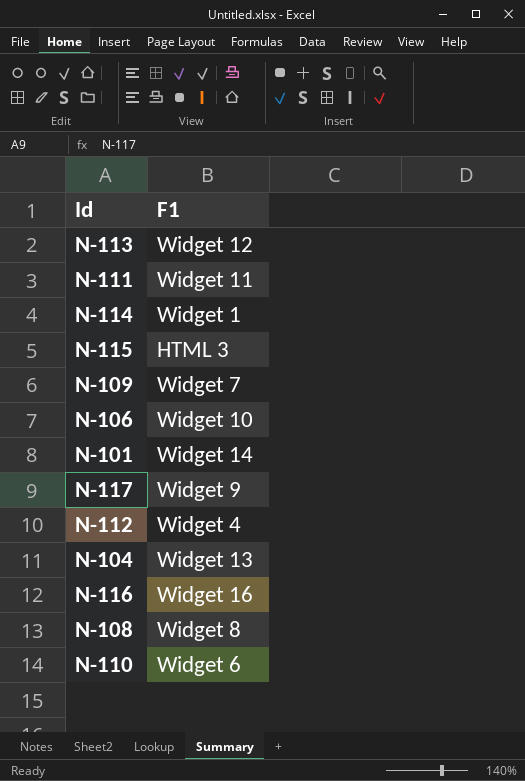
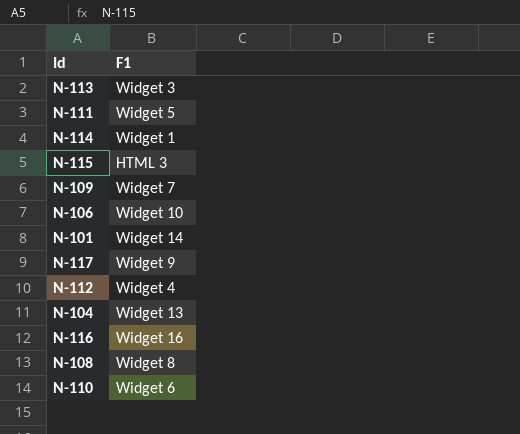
N-113 | F1: Widget 12 -> Widget 3
N-111 | F1: Widget 11 -> Widget 5

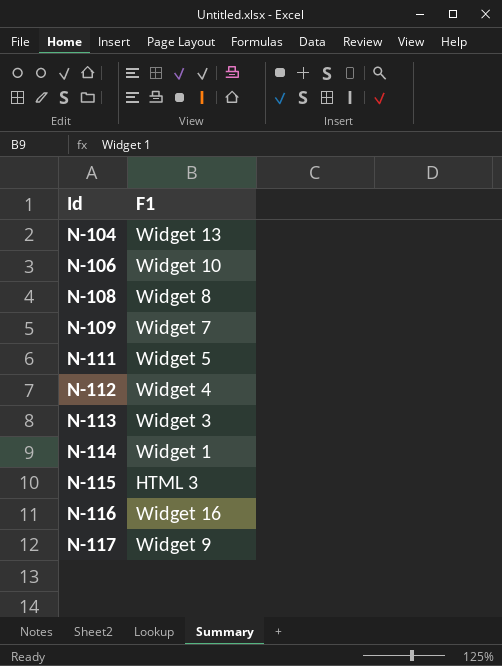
row order: none -> Id ascending
row N-101: Widget 14 -> none
row N-110: Widget 6 -> none

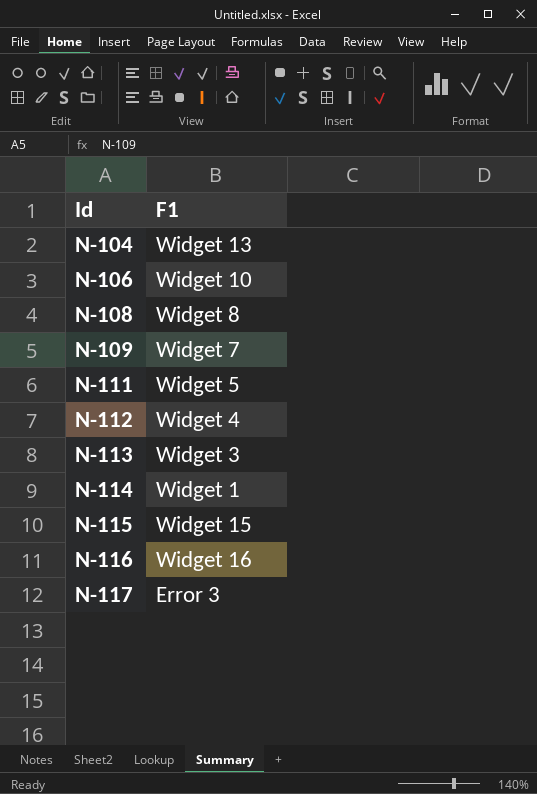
N-115 | F1: HTML 3 -> Widget 15
N-117 | F1: Widget 9 -> Error 3

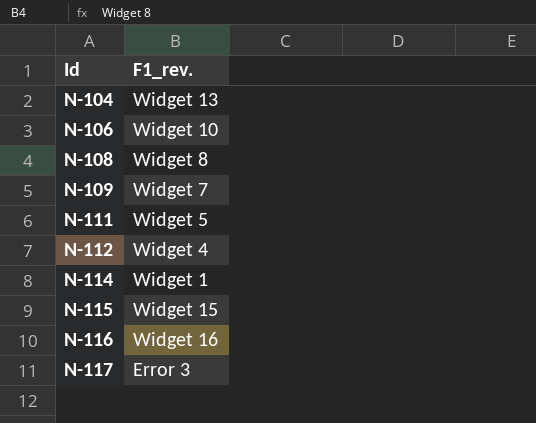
column name: F1 -> F1_rev.
row N-113: Widget 3 -> none

